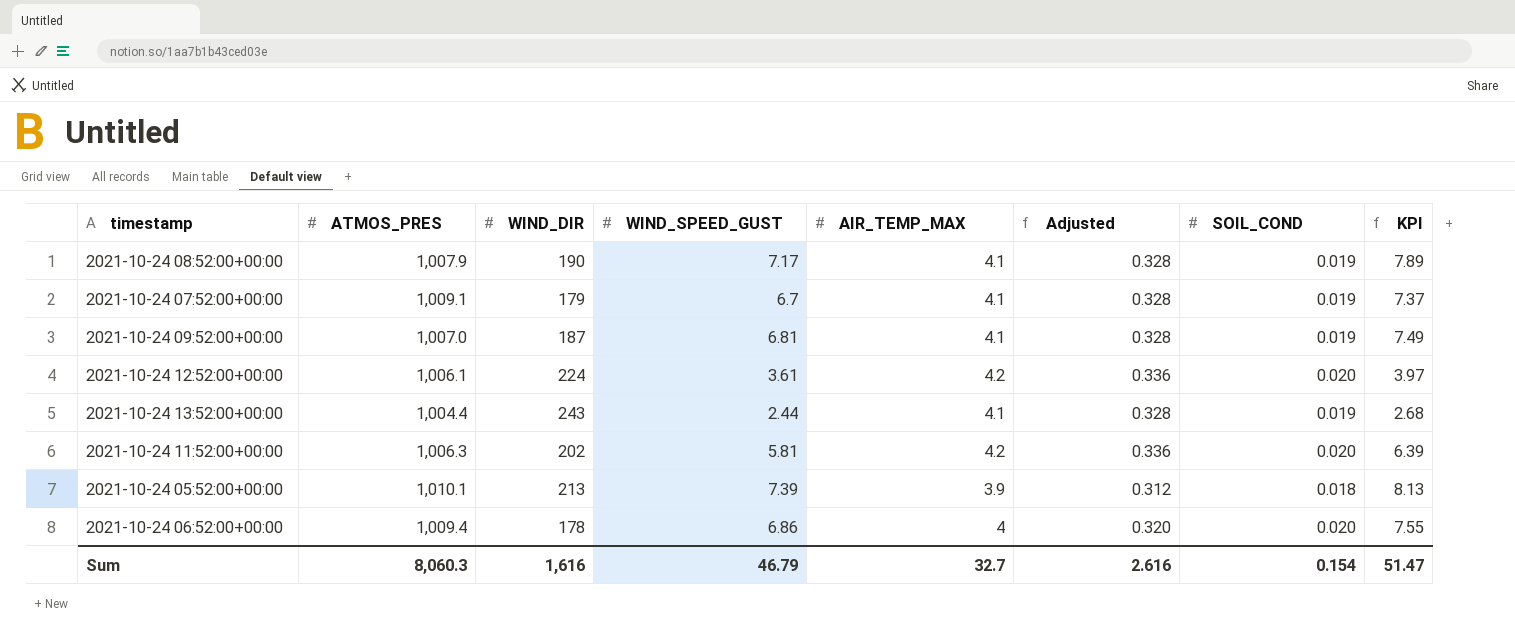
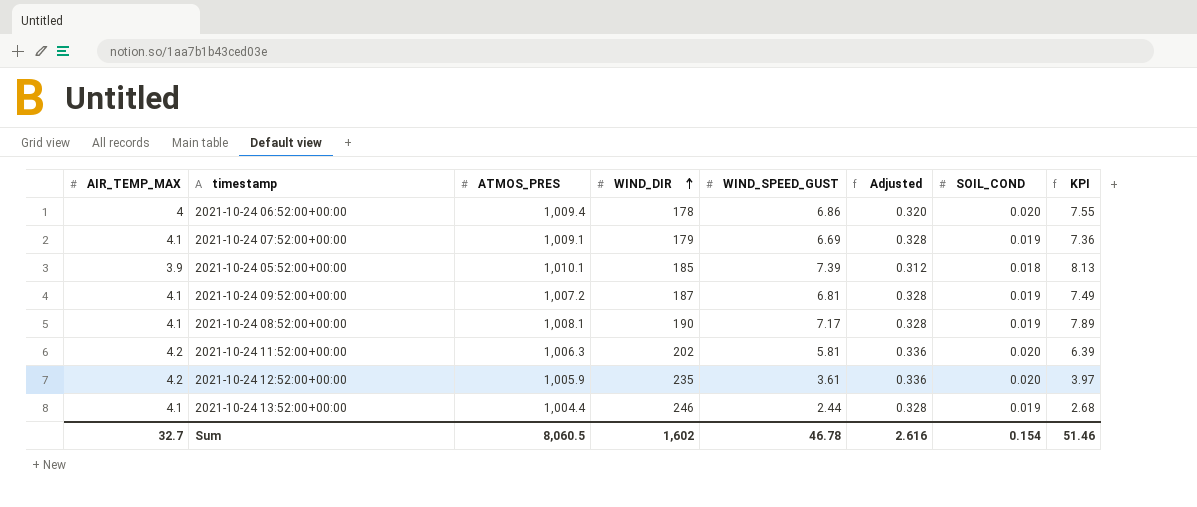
row order: none -> WIND_DIR ascending
column AIR_TEMP_MAX | position: 5 -> 1
2021-10-24 07:52:00+00:00 | WIND_SPEED_GUST: 6.7 -> 6.69
2021-10-24 07:52:00+00:00 | KPI: 7.37 -> 7.36
2021-10-24 05:52:00+00:00 | WIND_DIR: 213 -> 185
2021-10-24 09:52:00+00:00 | ATMOS_PRES: 1,007.0 -> 1,007.2
2021-10-24 08:52:00+00:00 | ATMOS_PRES: 1,007.9 -> 1,008.1
2021-10-24 12:52:00+00:00 | ATMOS_PRES: 1,006.1 -> 1,005.9
2021-10-24 12:52:00+00:00 | WIND_DIR: 224 -> 235
2021-10-24 13:52:00+00:00 | WIND_DIR: 243 -> 246
Sum | ATMOS_PRES: 8,060.3 -> 8,060.5
Sum | WIND_DIR: 1,616 -> 1,602
Sum | WIND_SPEED_GUST: 46.79 -> 46.78
Sum | KPI: 51.47 -> 51.46

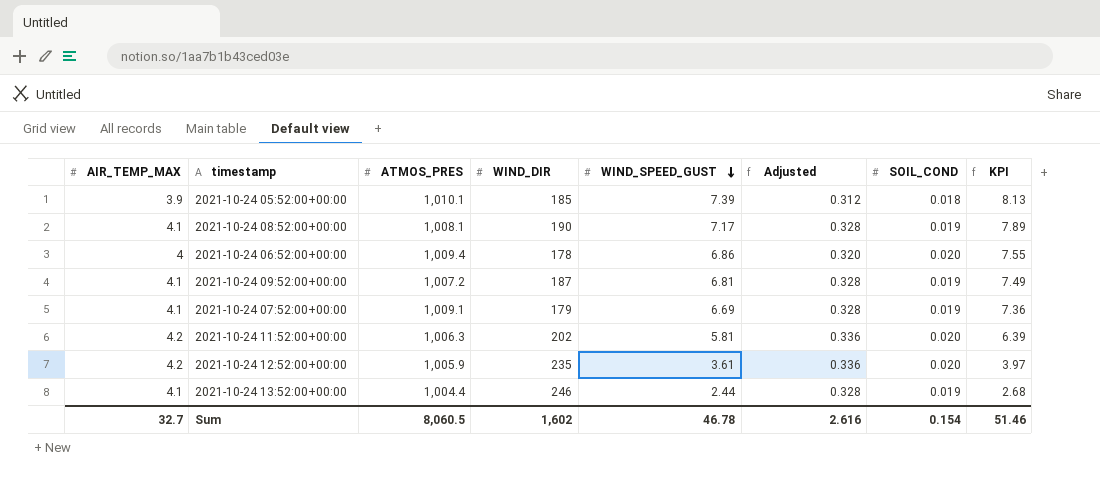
row order: WIND_DIR ascending -> WIND_SPEED_GUST descending

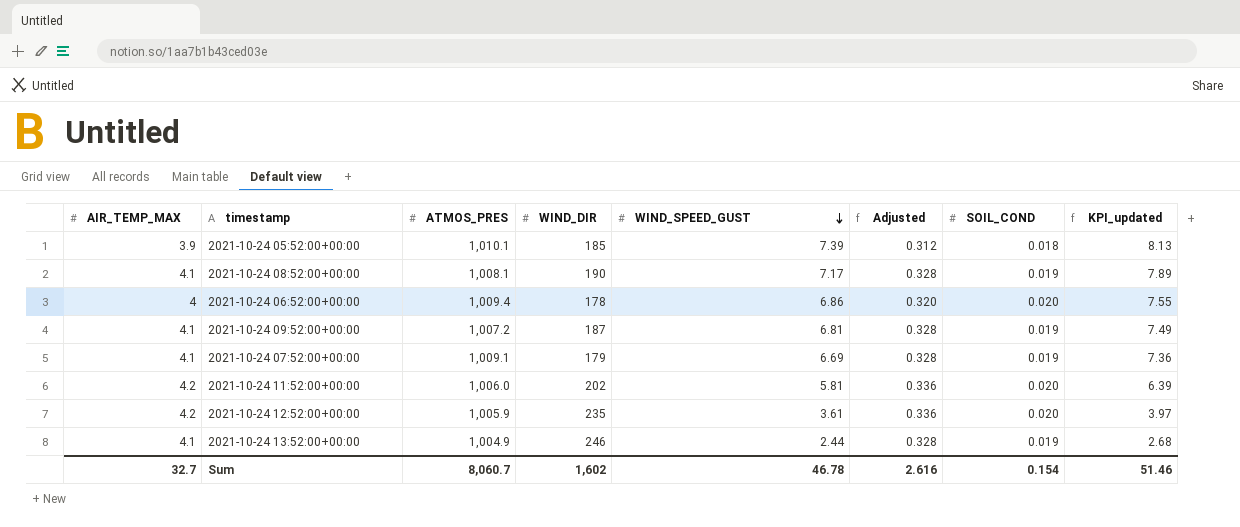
column name: KPI -> KPI_updated
2021-10-24 11:52:00+00:00 | ATMOS_PRES: 1,006.3 -> 1,006.0
2021-10-24 13:52:00+00:00 | ATMOS_PRES: 1,004.4 -> 1,004.9
Sum | ATMOS_PRES: 8,060.5 -> 8,060.7

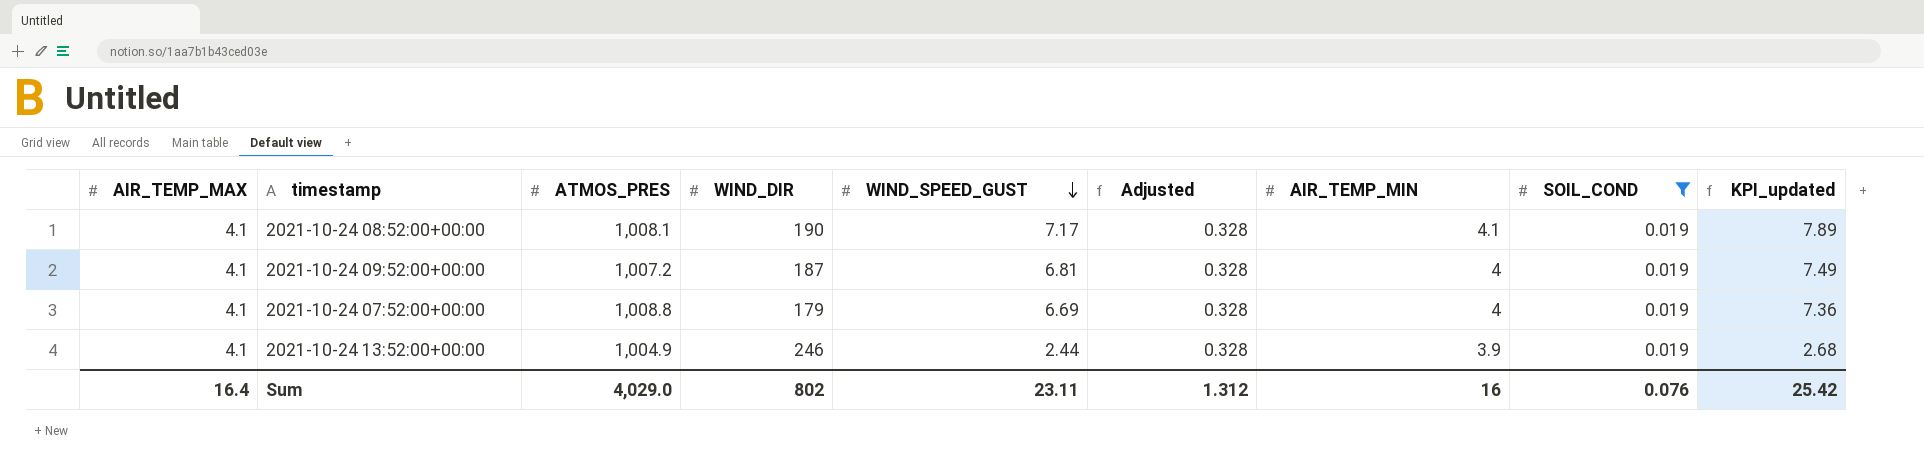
filter: none -> SOIL_COND = 0.019
column AIR_TEMP_MIN | position: none -> 7
2021-10-24 07:52:00+00:00 | ATMOS_PRES: 1,009.1 -> 1,008.8
Sum | AIR_TEMP_MAX: 32.7 -> 16.4
Sum | ATMOS_PRES: 8,060.7 -> 4,029.0
Sum | WIND_DIR: 1,602 -> 802
Sum | WIND_SPEED_GUST: 46.78 -> 23.11
Sum | Adjusted: 2.616 -> 1.312
Sum | SOIL_COND: 0.154 -> 0.076
Sum | KPI_updated: 51.46 -> 25.42

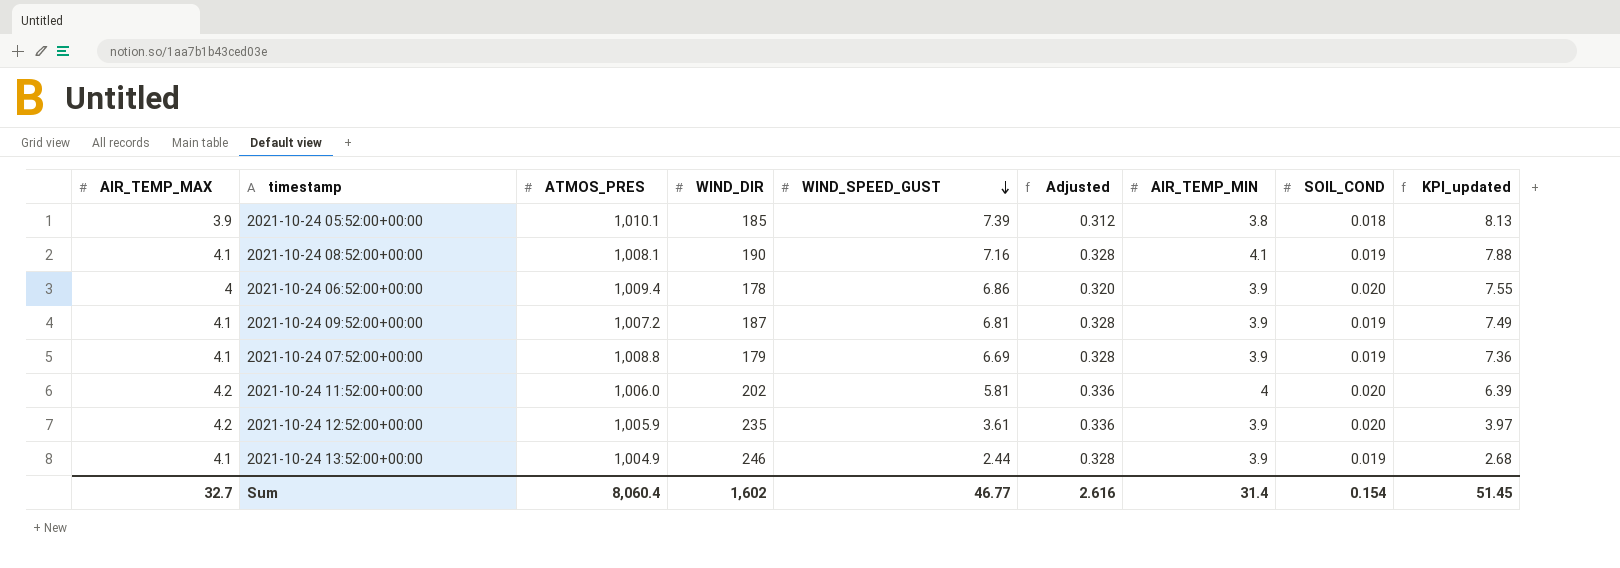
filter: SOIL_COND = 0.019 -> none
2021-10-24 08:52:00+00:00 | WIND_SPEED_GUST: 7.17 -> 7.16
2021-10-24 08:52:00+00:00 | KPI_updated: 7.89 -> 7.88
2021-10-24 09:52:00+00:00 | AIR_TEMP_MIN: 4 -> 3.9
2021-10-24 07:52:00+00:00 | AIR_TEMP_MIN: 4 -> 3.9
Sum | AIR_TEMP_MAX: 16.4 -> 32.7
Sum | ATMOS_PRES: 4,029.0 -> 8,060.4
Sum | WIND_DIR: 802 -> 1,602
Sum | WIND_SPEED_GUST: 23.11 -> 46.77
Sum | Adjusted: 1.312 -> 2.616
Sum | AIR_TEMP_MIN: 16 -> 31.4
Sum | SOIL_COND: 0.076 -> 0.154
Sum | KPI_updated: 25.42 -> 51.45

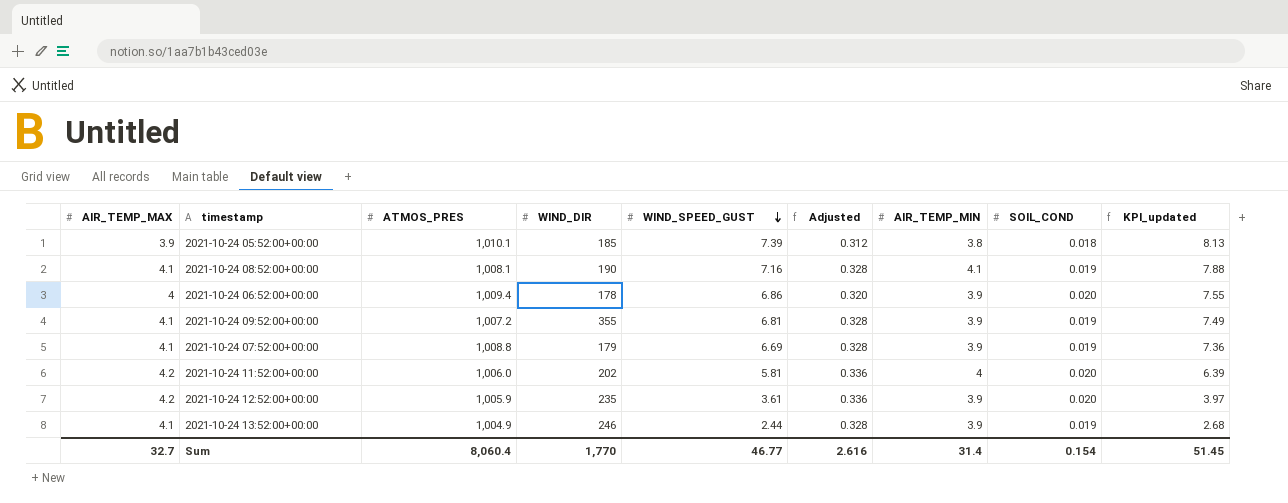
2021-10-24 09:52:00+00:00 | WIND_DIR: 187 -> 355
Sum | WIND_DIR: 1,602 -> 1,770

